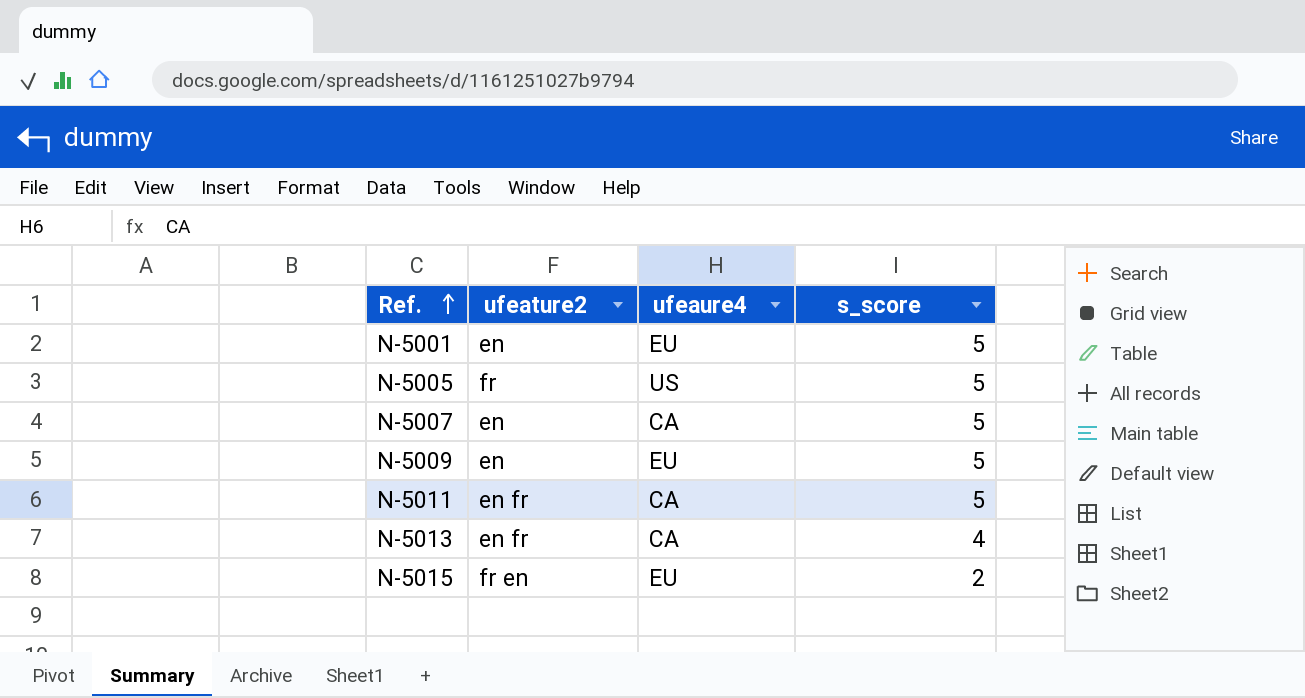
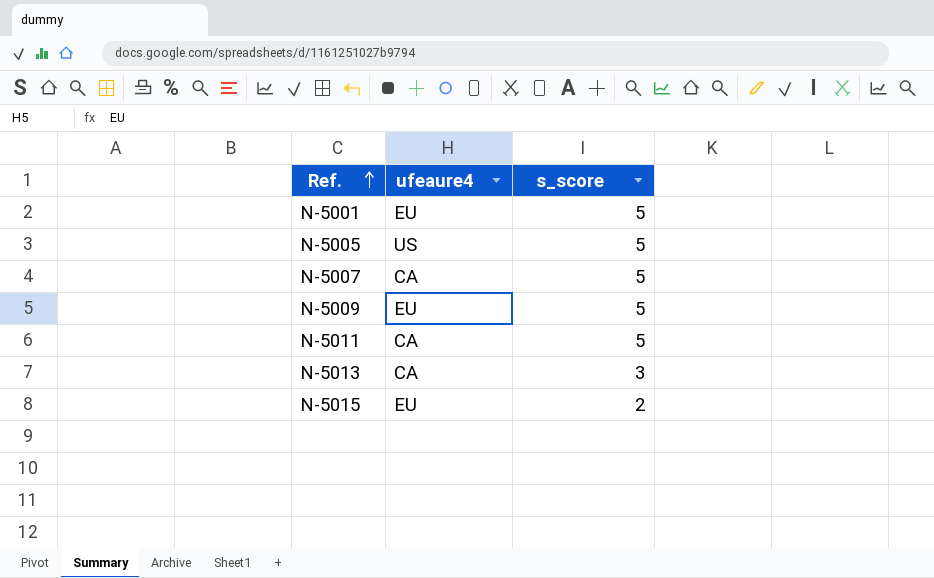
column ufeature2 | position: 2 -> none
N-5013 | s_score: 4 -> 3

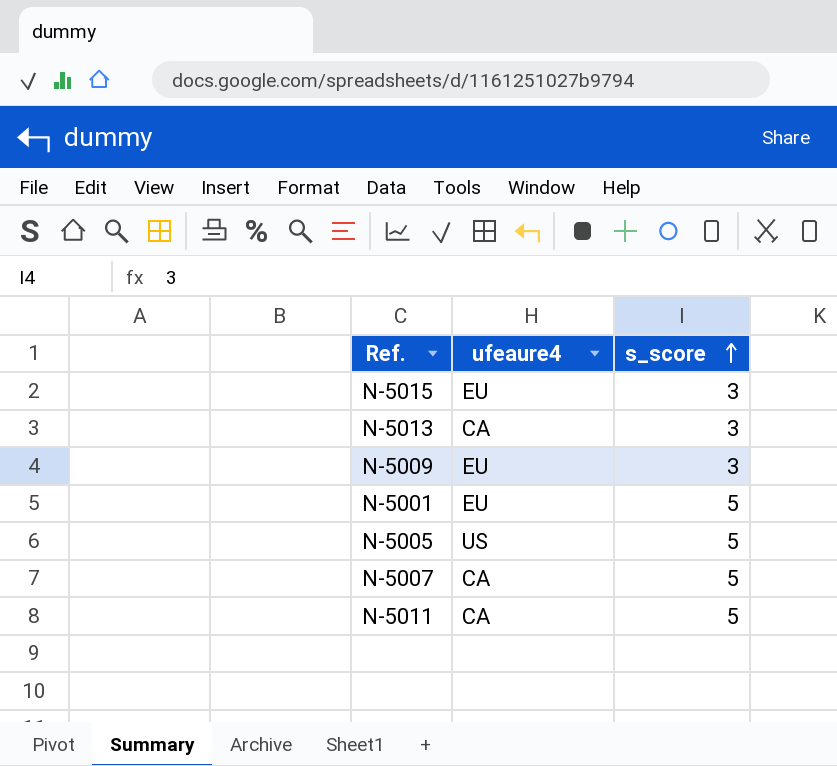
row order: Ref. ascending -> s_score ascending
N-5015 | s_score: 2 -> 3
N-5009 | s_score: 5 -> 3

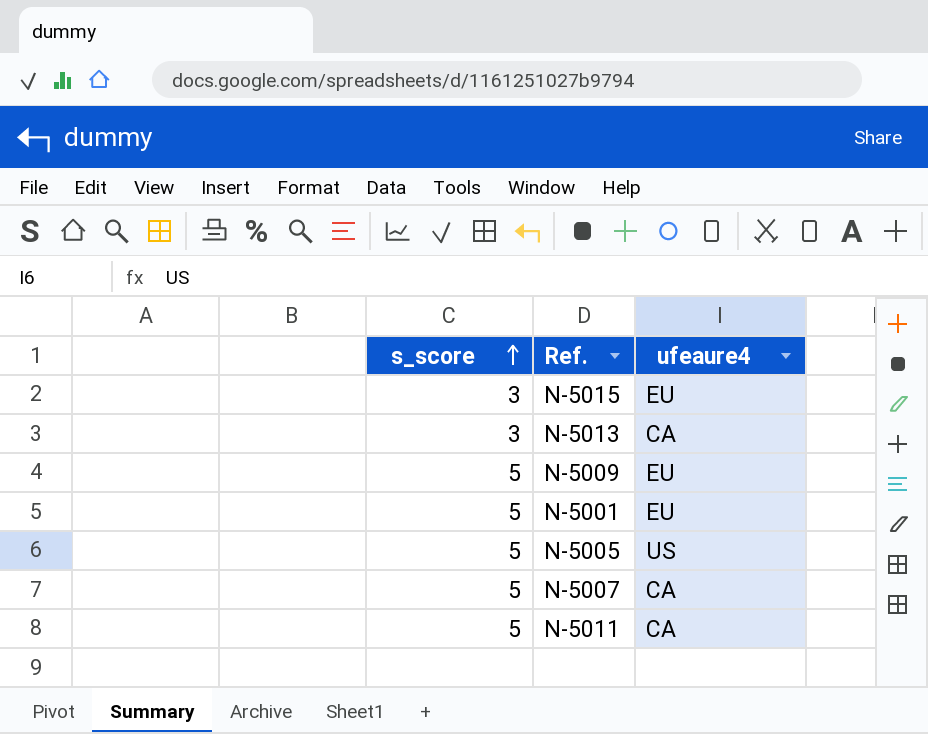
column s_score | position: 3 -> 1
N-5009 | s_score: 3 -> 5

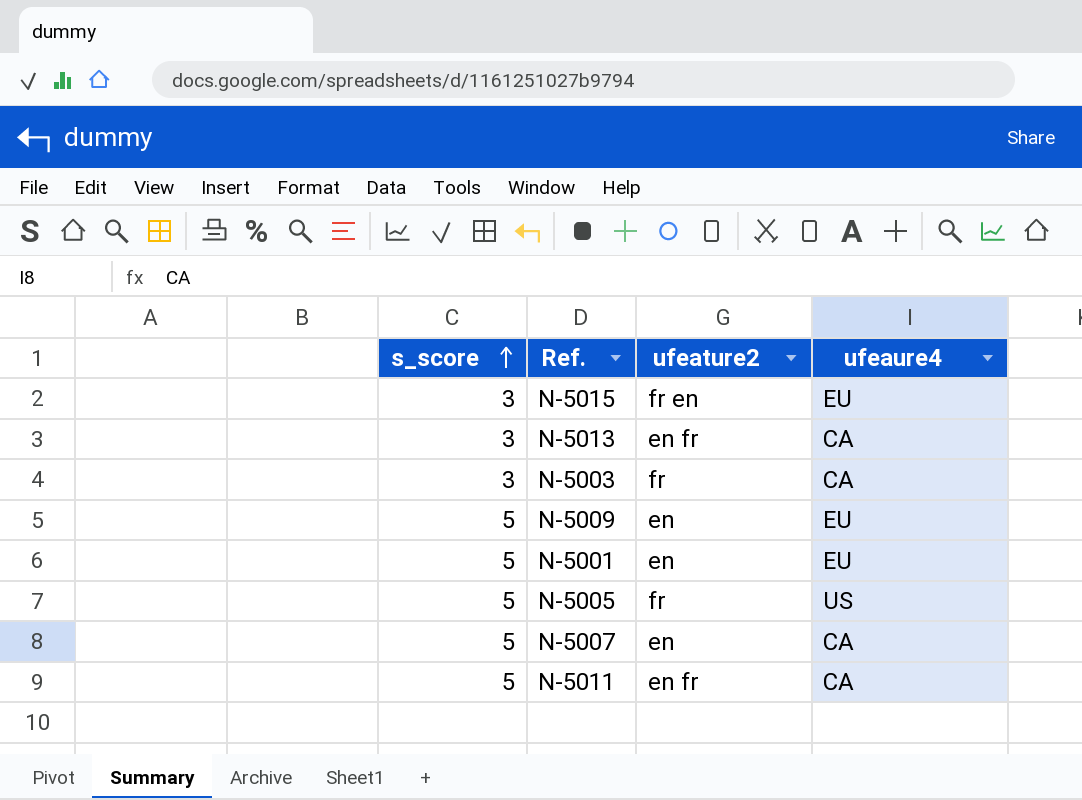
column ufeature2 | position: none -> 3
row N-5003: none -> 3 | fr | CA

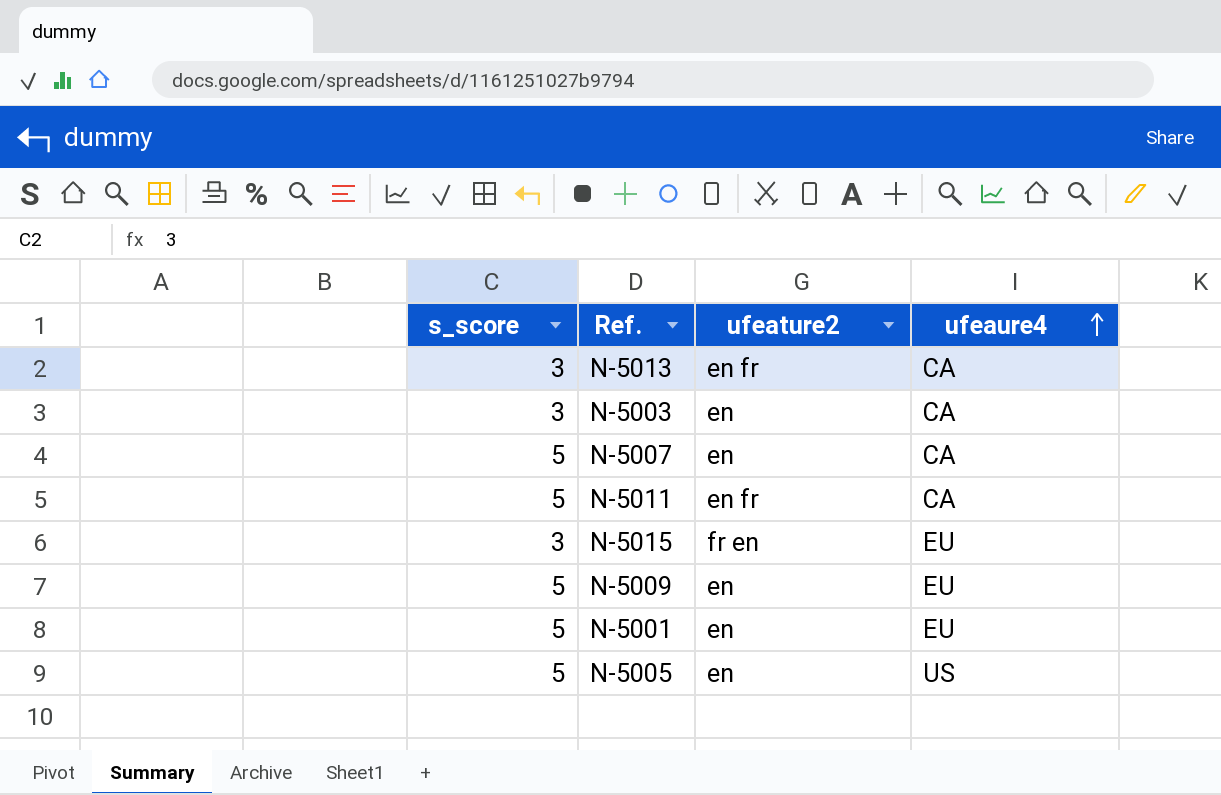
row order: s_score ascending -> ufeaure4 ascending
N-5003 | ufeature2: fr -> en
N-5005 | ufeature2: fr -> en

